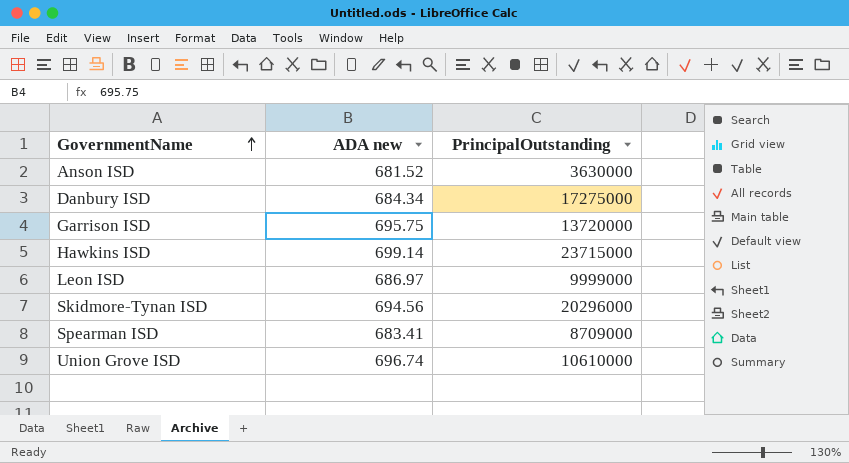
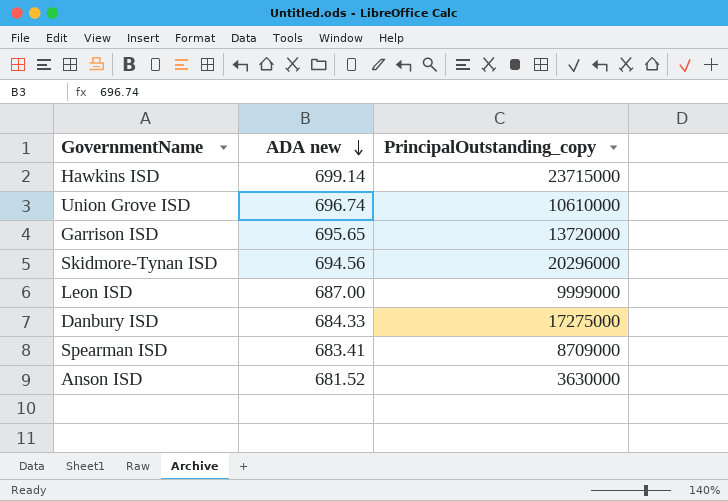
row order: GovernmentName ascending -> ADA new descending
column name: PrincipalOutstanding -> PrincipalOutstanding_copy
Garrison ISD | ADA new: 695.75 -> 695.65
Leon ISD | ADA new: 686.97 -> 687.00
Danbury ISD | ADA new: 684.34 -> 684.33

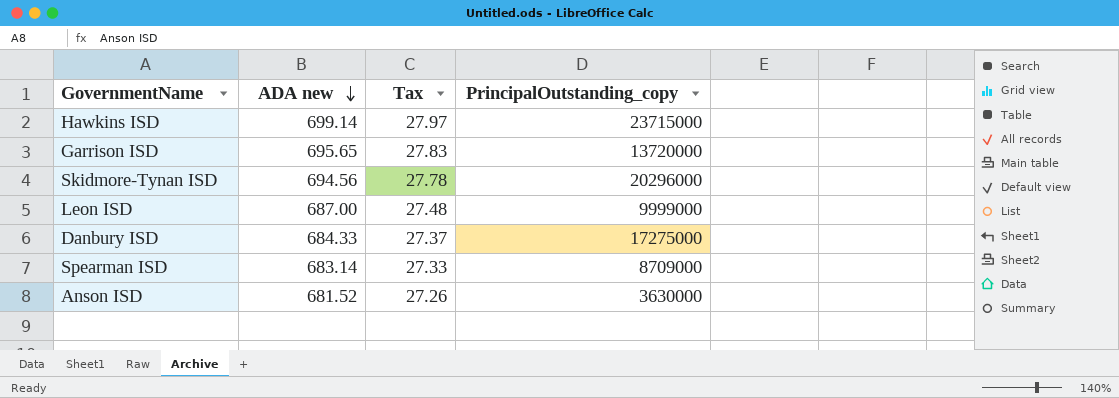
column Tax | formula: none -> [ADA new] * 0.04
row Union Grove ISD: 696.74 | 10610000 -> none
Spearman ISD | ADA new: 683.41 -> 683.14

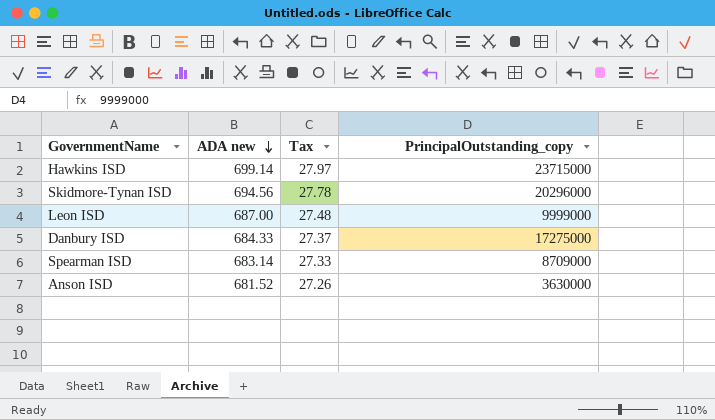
row Garrison ISD: 695.65 | 27.83 | 13720000 -> none

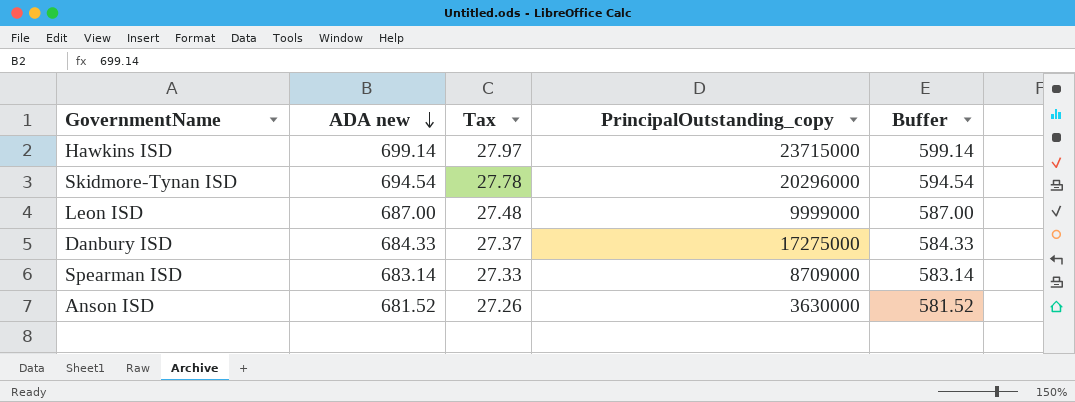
column Buffer | formula: none -> [ADA new] - 100
Skidmore-Tynan ISD | ADA new: 694.56 -> 694.54

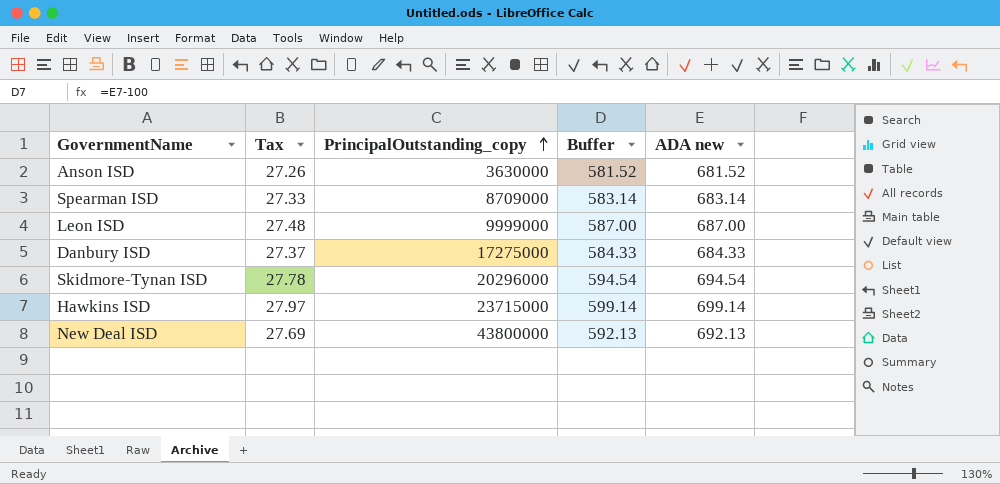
row order: ADA new descending -> PrincipalOutstanding_copy ascending
column ADA new | position: 2 -> 5
row New Deal ISD: none -> 27.69 | 43800000 | 592.13 | 692.13

